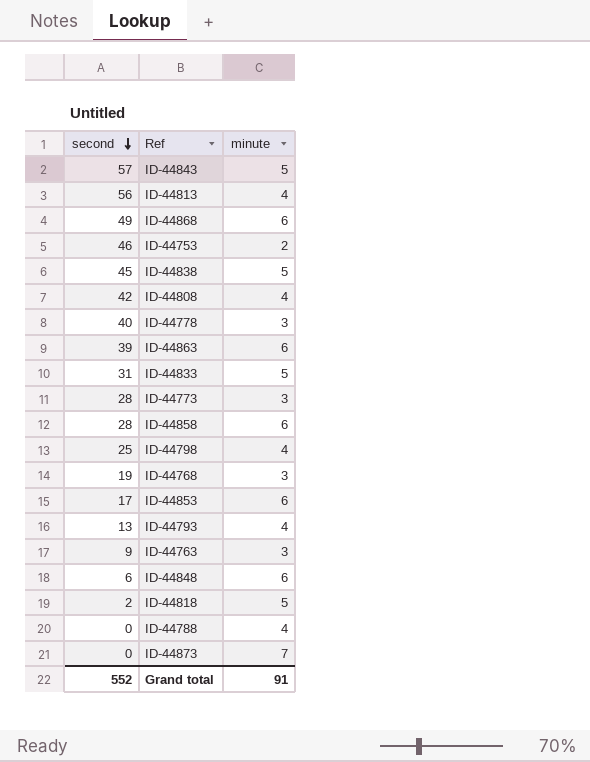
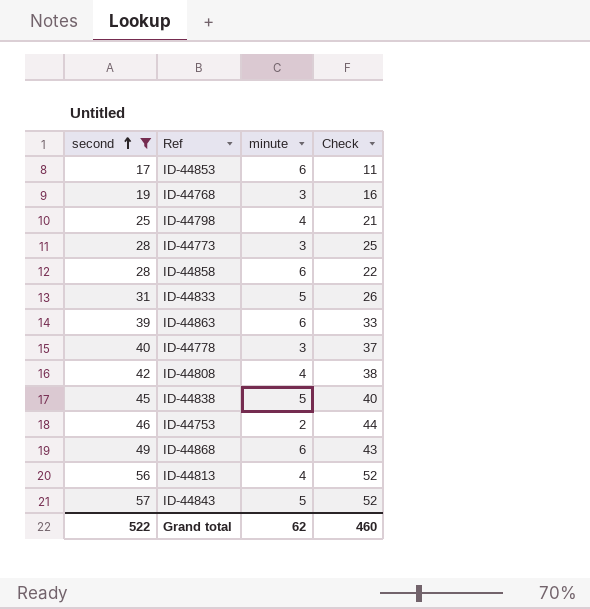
filter: none -> second >= 17
row order: second descending -> second ascending
column Check | formula: none -> [second] - [minute]
Grand total | second: 552 -> 522
Grand total | minute: 91 -> 62

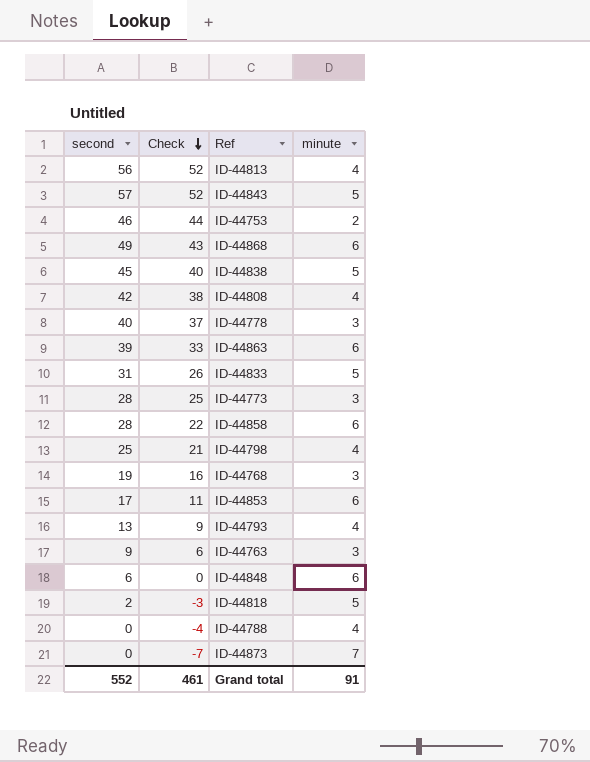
filter: second >= 17 -> none
row order: second ascending -> Check descending
column Check | position: 4 -> 2
Grand total | second: 522 -> 552
Grand total | Check: 460 -> 461
Grand total | minute: 62 -> 91

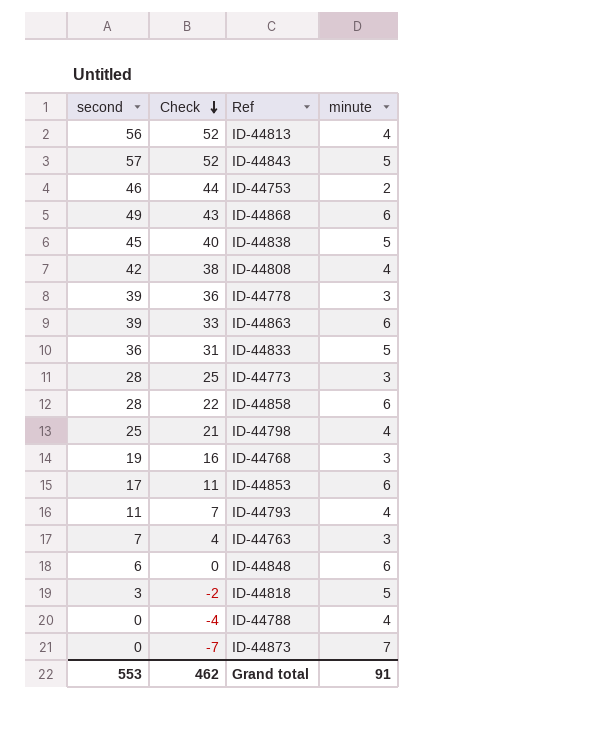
ID-44778 | second: 40 -> 39
ID-44778 | Check: 37 -> 36
ID-44833 | second: 31 -> 36
ID-44833 | Check: 26 -> 31
ID-44793 | second: 13 -> 11
ID-44793 | Check: 9 -> 7
ID-44763 | second: 9 -> 7
ID-44763 | Check: 6 -> 4
ID-44818 | second: 2 -> 3
ID-44818 | Check: -3 -> -2
Grand total | second: 552 -> 553
Grand total | Check: 461 -> 462

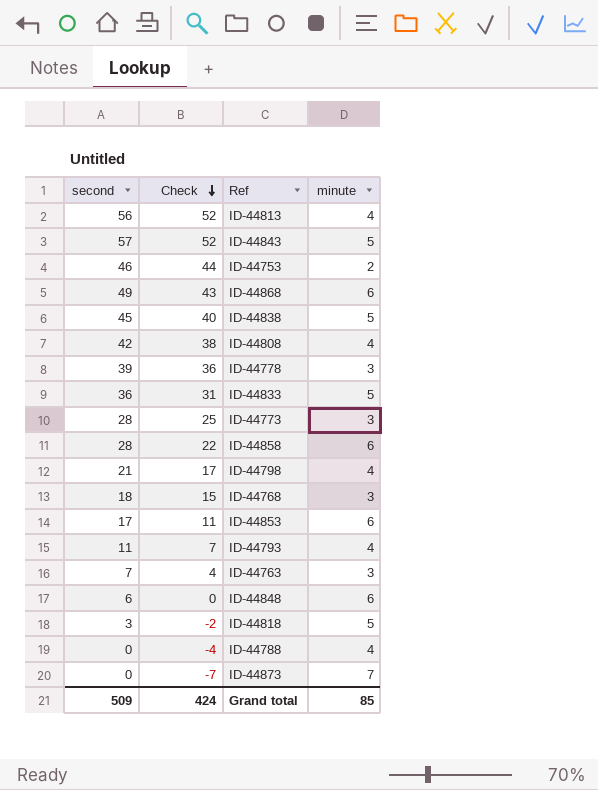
row ID-44863: 39 | 33 | 6 -> none
ID-44798 | second: 25 -> 21
ID-44798 | Check: 21 -> 17
ID-44768 | second: 19 -> 18
ID-44768 | Check: 16 -> 15
Grand total | second: 553 -> 509
Grand total | Check: 462 -> 424
Grand total | minute: 91 -> 85

